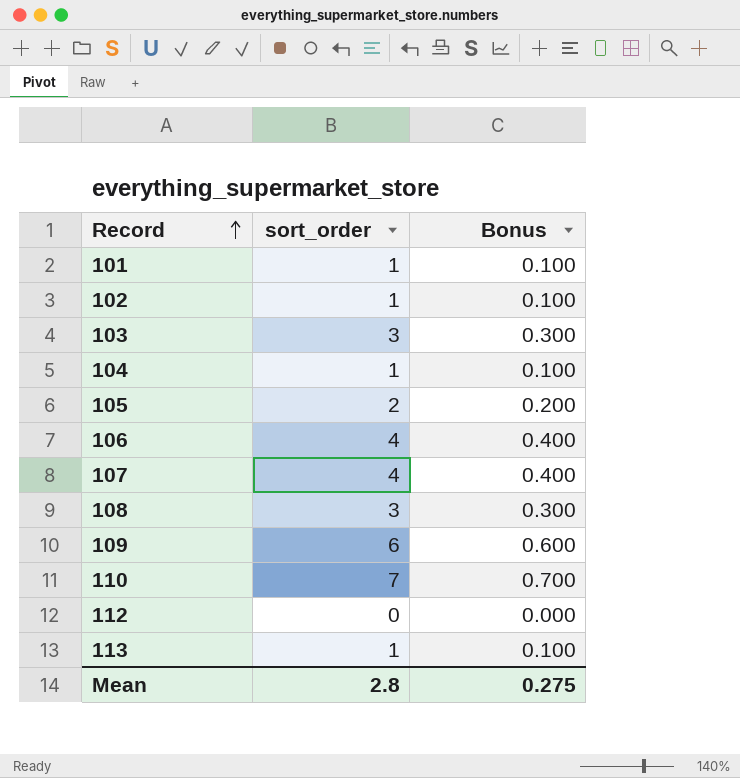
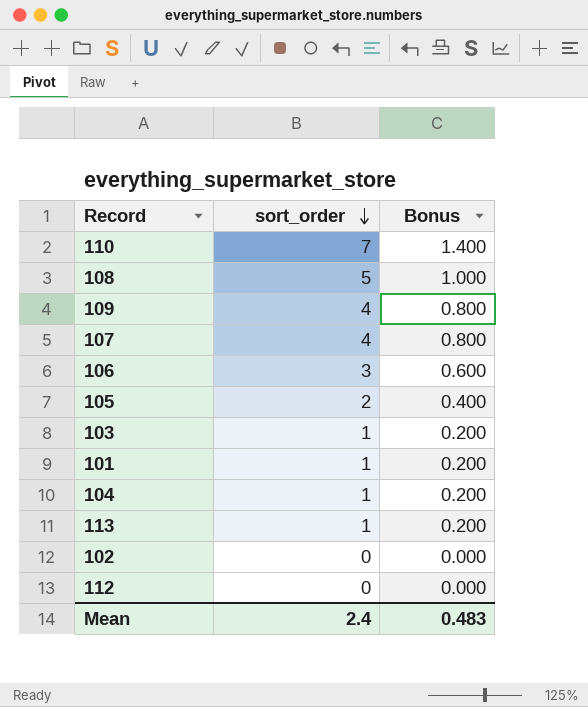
row order: Record ascending -> sort_order descending
column Bonus | formula: [sort_order] * 0.1 -> [sort_order] * 0.2
108 | sort_order: 3 -> 5
109 | sort_order: 6 -> 4
106 | sort_order: 4 -> 3
103 | sort_order: 3 -> 1
102 | sort_order: 1 -> 0
Mean | sort_order: 2.8 -> 2.4
Mean | Bonus: 0.275 -> 0.483

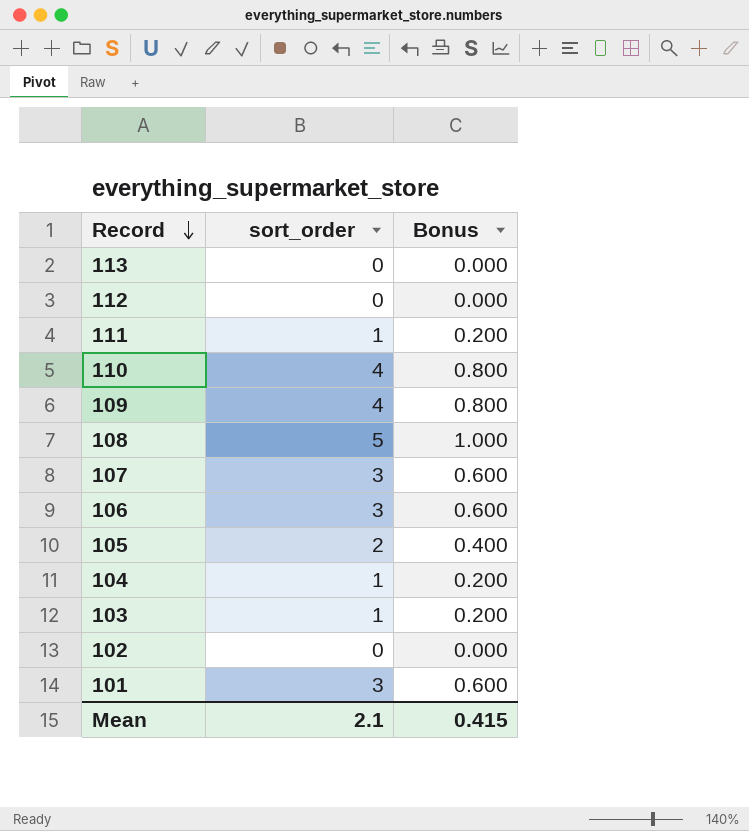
row order: sort_order descending -> Record descending
113 | sort_order: 1 -> 0
113 | Bonus: 0.200 -> 0.000
row 111: none -> 1 | 0.200
110 | sort_order: 7 -> 4
110 | Bonus: 1.400 -> 0.800
107 | sort_order: 4 -> 3
107 | Bonus: 0.800 -> 0.600
101 | sort_order: 1 -> 3
101 | Bonus: 0.200 -> 0.600
Mean | sort_order: 2.4 -> 2.1
Mean | Bonus: 0.483 -> 0.415

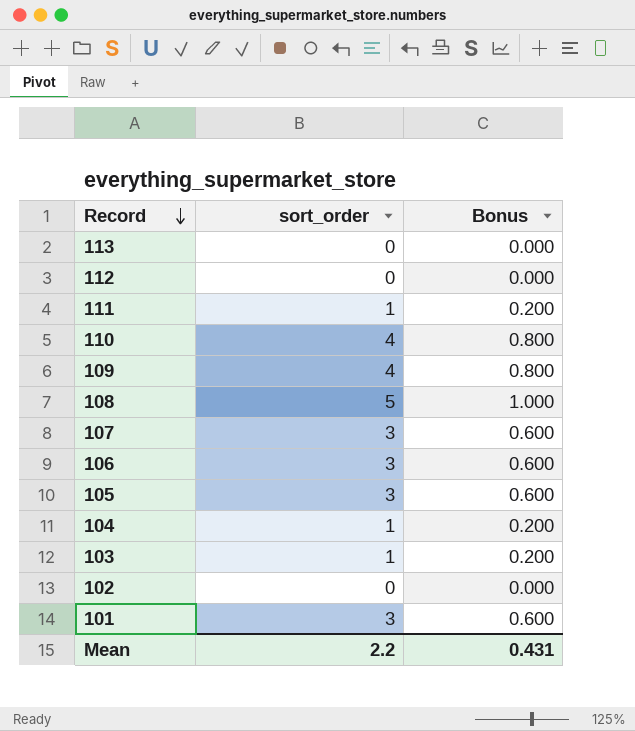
105 | sort_order: 2 -> 3
105 | Bonus: 0.400 -> 0.600
Mean | sort_order: 2.1 -> 2.2
Mean | Bonus: 0.415 -> 0.431

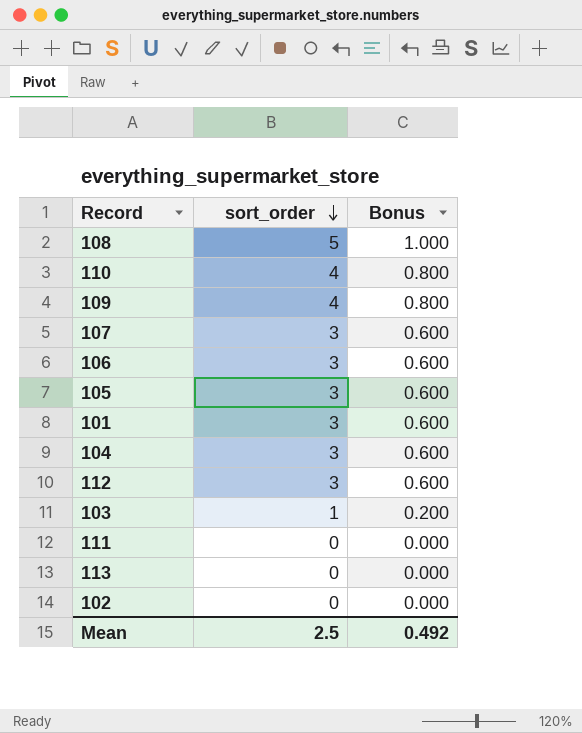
row order: Record descending -> sort_order descending
104 | sort_order: 1 -> 3
104 | Bonus: 0.200 -> 0.600
112 | sort_order: 0 -> 3
112 | Bonus: 0.000 -> 0.600
111 | sort_order: 1 -> 0
111 | Bonus: 0.200 -> 0.000
Mean | sort_order: 2.2 -> 2.5
Mean | Bonus: 0.431 -> 0.492

